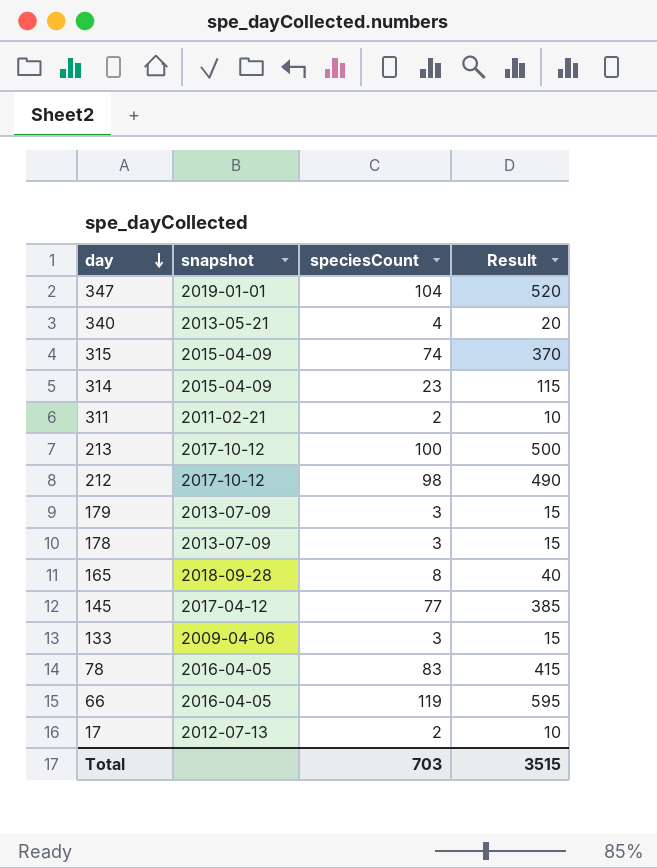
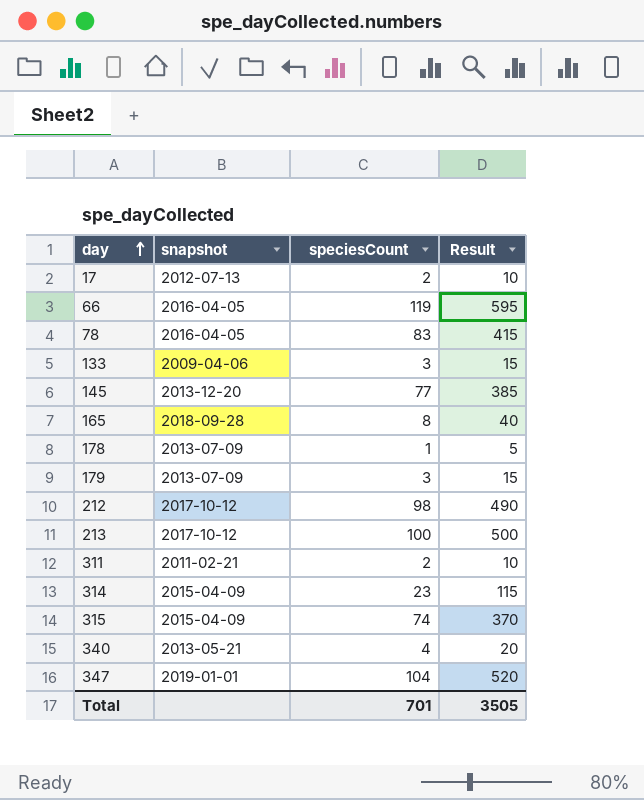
row order: day descending -> day ascending
145 | snapshot: 2017-04-12 -> 2013-12-20
178 | speciesCount: 3 -> 1
178 | Result: 15 -> 5
Total | speciesCount: 703 -> 701
Total | Result: 3515 -> 3505

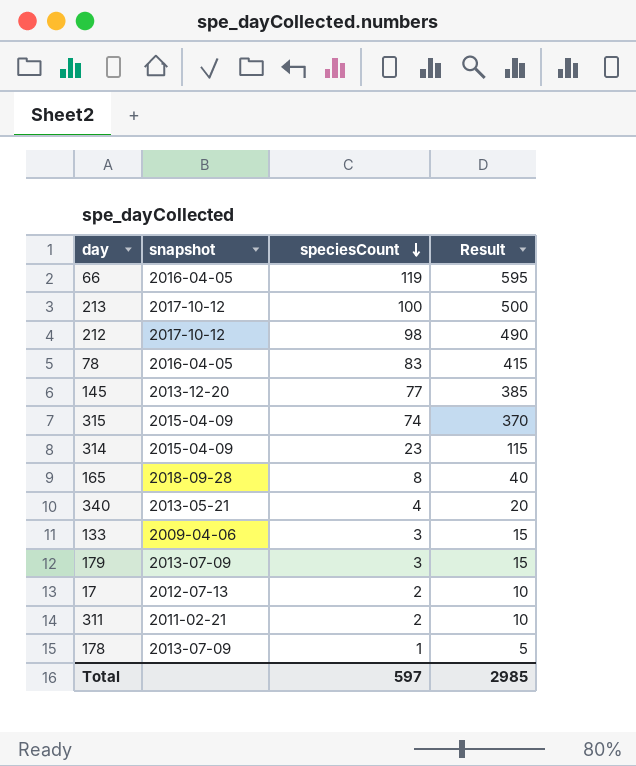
row order: day ascending -> speciesCount descending
row 347: 2019-01-01 | 104 | 520 -> none
Total | speciesCount: 701 -> 597
Total | Result: 3505 -> 2985

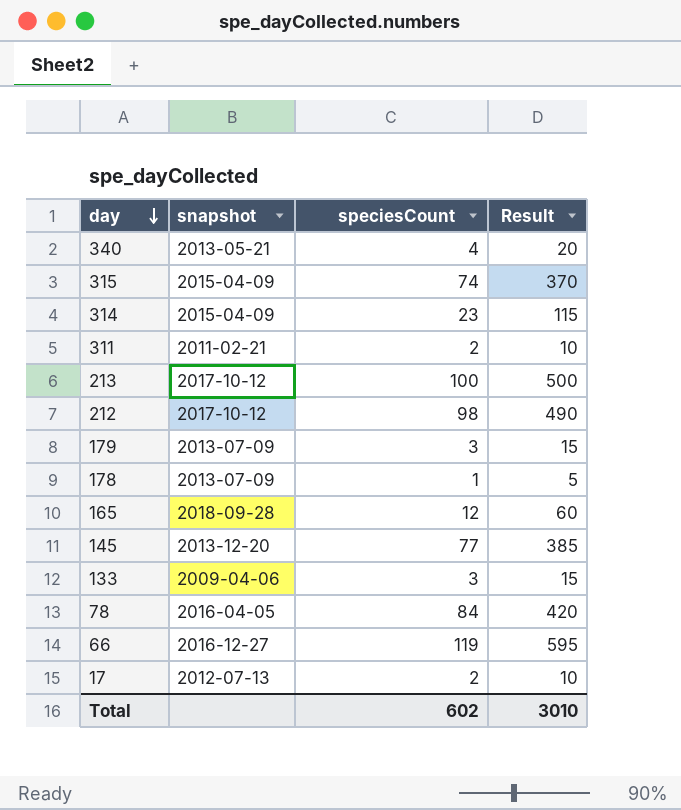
row order: speciesCount descending -> day descending
165 | speciesCount: 8 -> 12
165 | Result: 40 -> 60
78 | speciesCount: 83 -> 84
78 | Result: 415 -> 420
66 | snapshot: 2016-04-05 -> 2016-12-27
Total | speciesCount: 597 -> 602
Total | Result: 2985 -> 3010

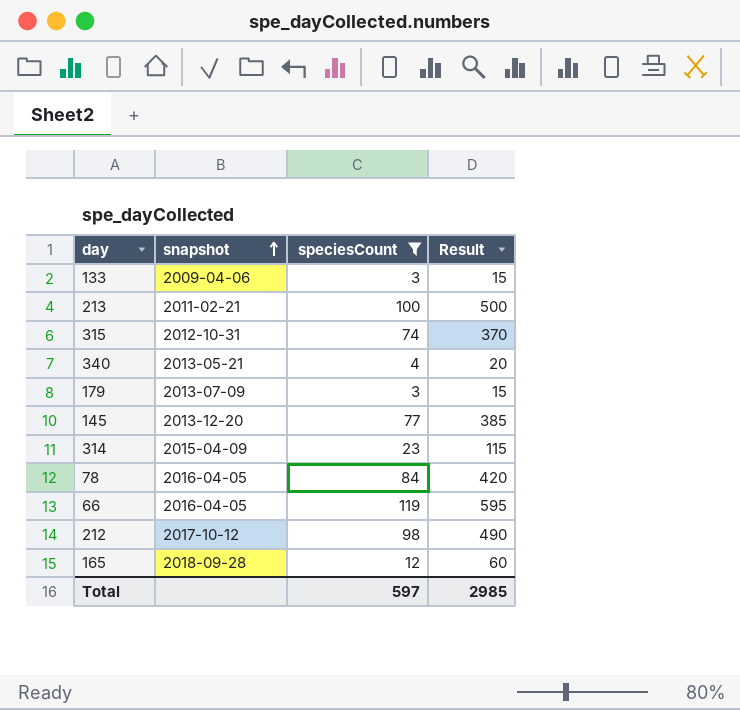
filter: none -> speciesCount >= 3
row order: day descending -> snapshot ascending
213 | snapshot: 2017-10-12 -> 2011-02-21
315 | snapshot: 2015-04-09 -> 2012-10-31
66 | snapshot: 2016-12-27 -> 2016-04-05
Total | speciesCount: 602 -> 597
Total | Result: 3010 -> 2985

